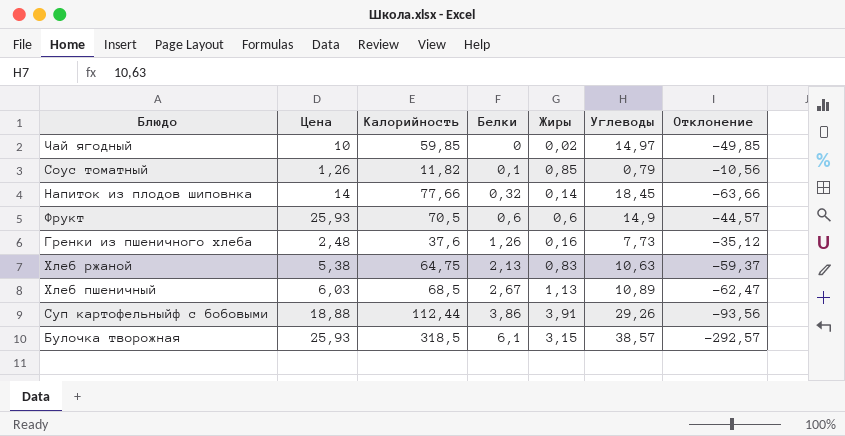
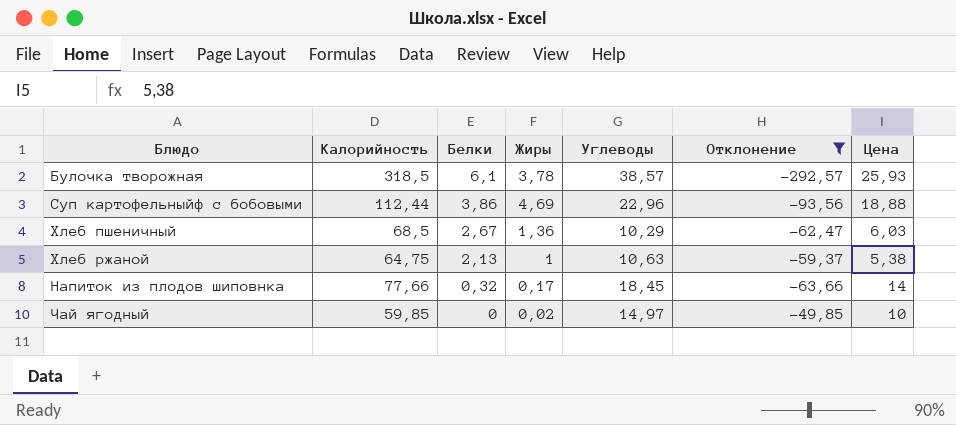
filter: none -> Отклонение <= -49,85
row order: Белки ascending -> Белки descending
column Цена | position: 2 -> 7
Булочка творожная | Жиры: 3,15 -> 3,78
Суп картофельныйф с бобовыми | Жиры: 3,91 -> 4,69
Суп картофельныйф с бобовыми | Углеводы: 29,26 -> 22,96
Хлеб пшеничный | Жиры: 1,13 -> 1,36
Хлеб пшеничный | Углеводы: 10,89 -> 10,29
Хлеб ржаной | Жиры: 0,83 -> 1
Напиток из плодов шиповнка | Жиры: 0,14 -> 0,17

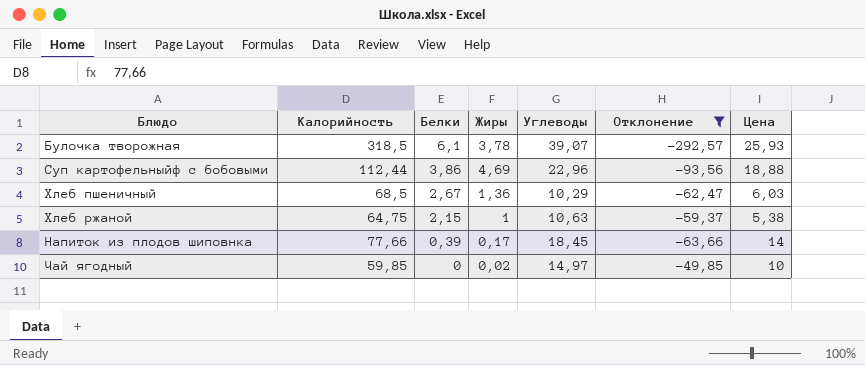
Булочка творожная | Углеводы: 38,57 -> 39,07
Хлеб ржаной | Белки: 2,13 -> 2,15
Напиток из плодов шиповнка | Белки: 0,32 -> 0,39

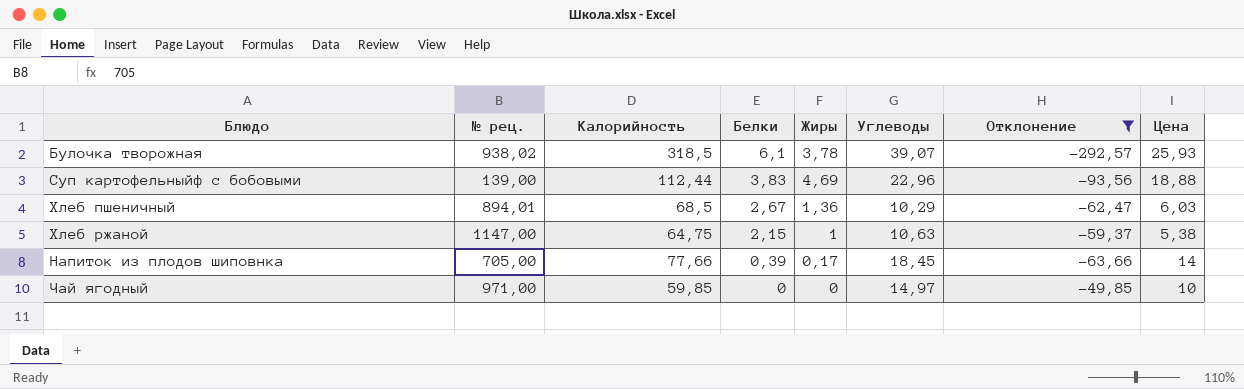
column № рец. | position: none -> 2
Суп картофельныйф с бобовыми | Белки: 3,86 -> 3,83
Чай ягодный | Жиры: 0,02 -> 0

